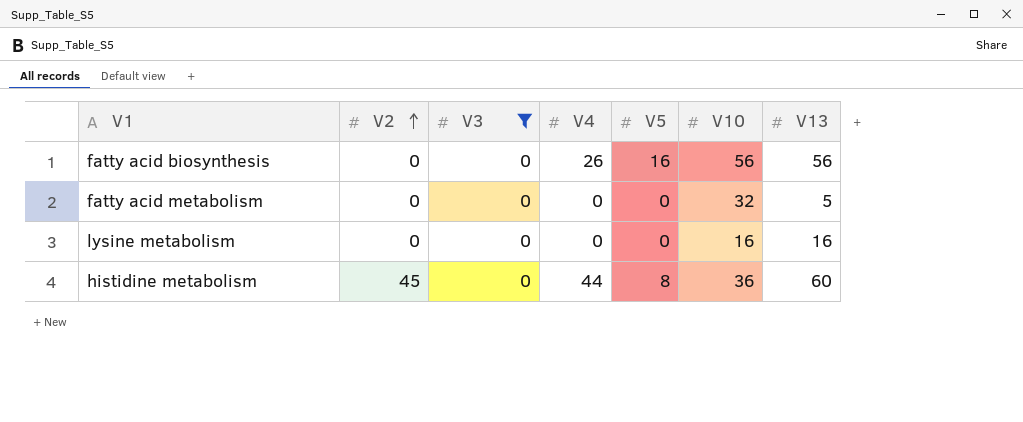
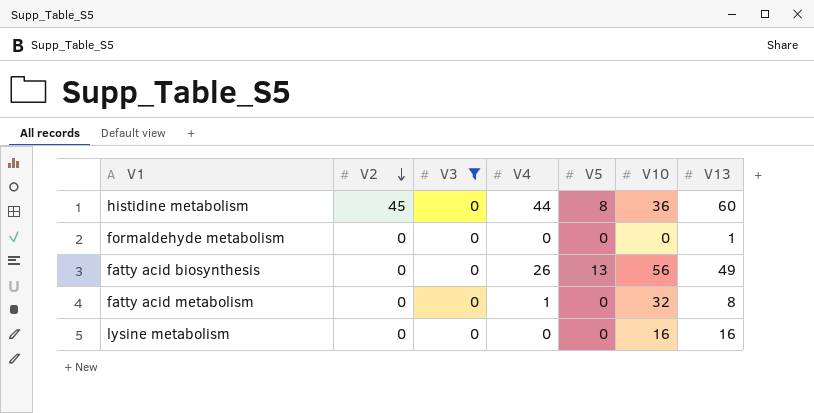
row order: V2 ascending -> V2 descending
row formaldehyde metabolism: none -> 0 | 0 | 0 | 0 | 0 | 1
fatty acid biosynthesis | V5: 16 -> 13
fatty acid biosynthesis | V13: 56 -> 49
fatty acid metabolism | V4: 0 -> 1
fatty acid metabolism | V13: 5 -> 8

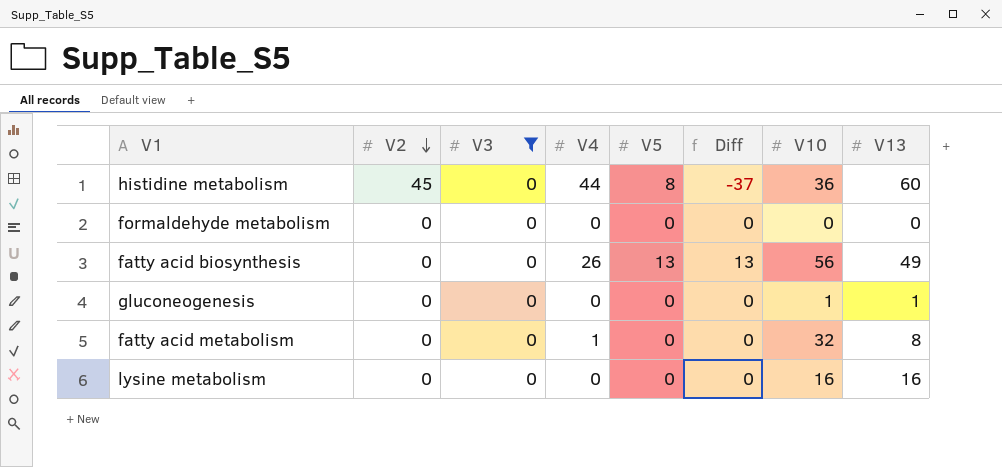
column Diff | formula: none -> [V5] - [V2]
formaldehyde metabolism | V13: 1 -> 0
row gluconeogenesis: none -> 0 | 0 | 0 | 0 | 0 | 1 | 1

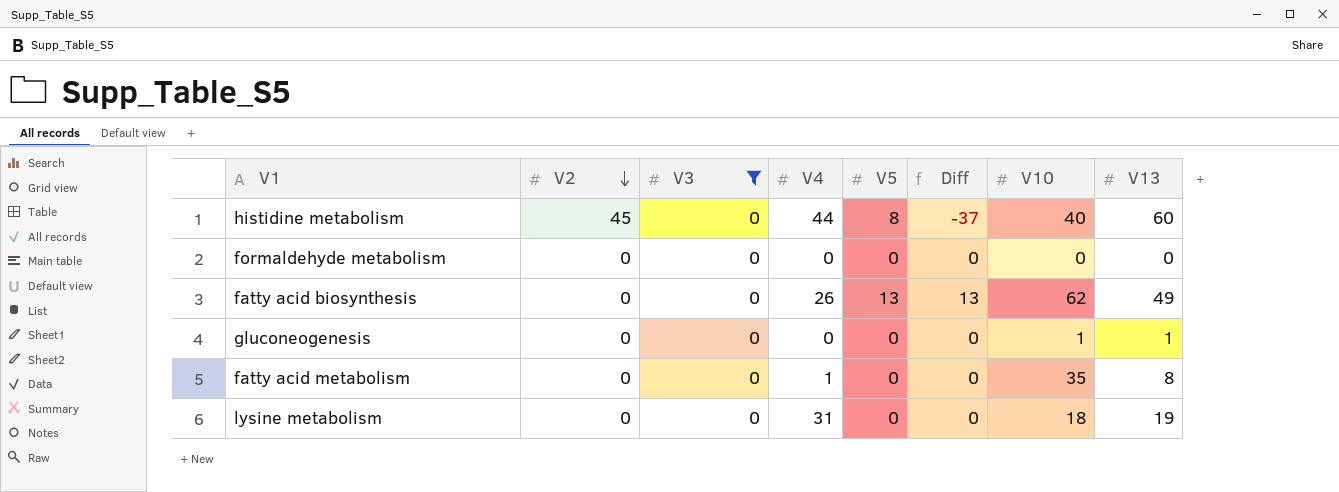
histidine metabolism | V10: 36 -> 40
fatty acid biosynthesis | V10: 56 -> 62
fatty acid metabolism | V10: 32 -> 35
lysine metabolism | V4: 0 -> 31
lysine metabolism | V10: 16 -> 18
lysine metabolism | V13: 16 -> 19

